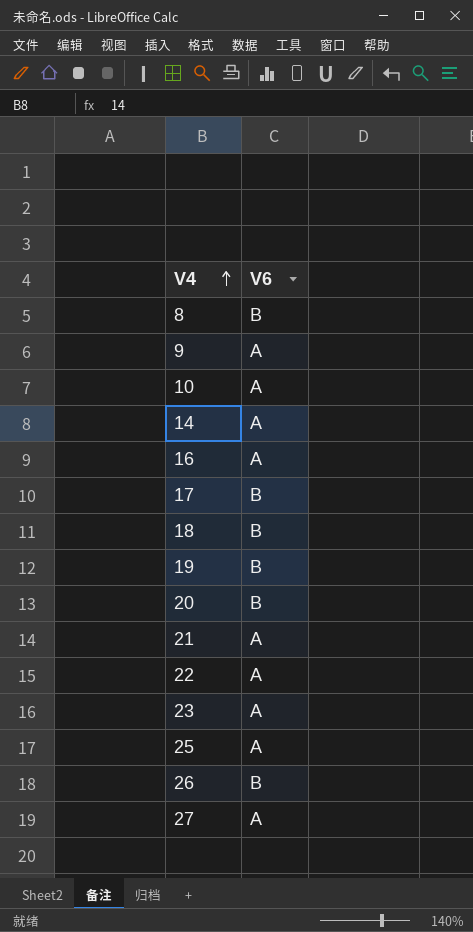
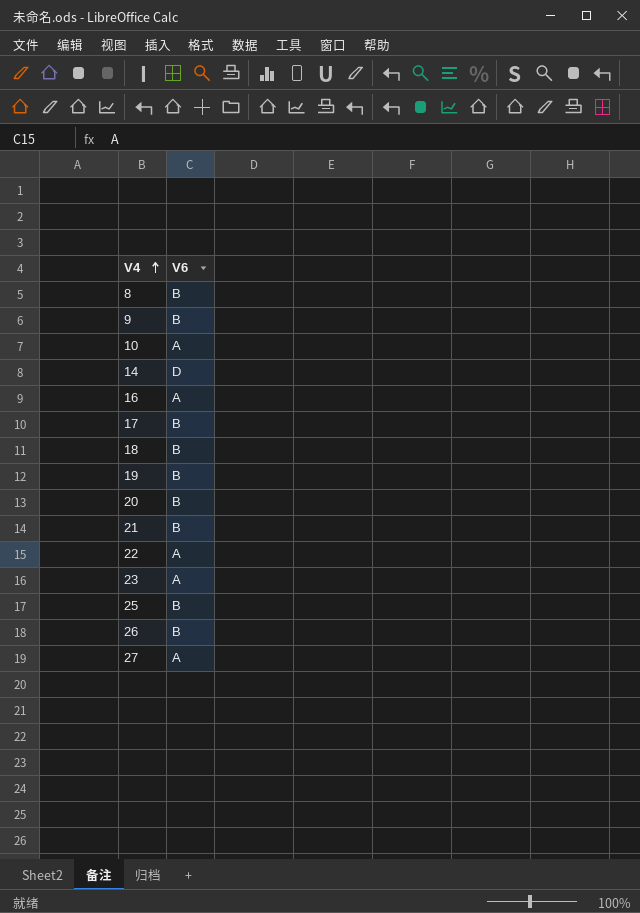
9 | V6: A -> B
14 | V6: A -> D
21 | V6: A -> B
25 | V6: A -> B

